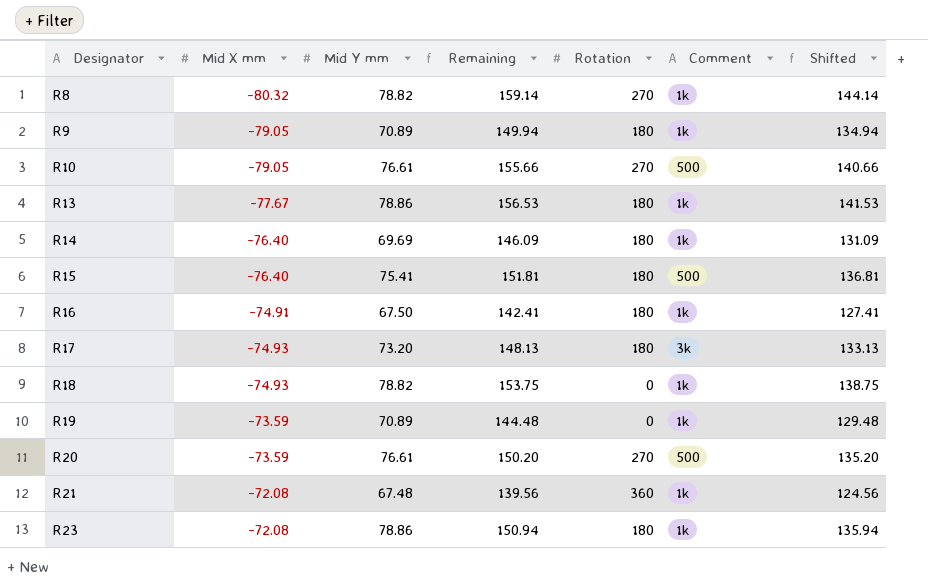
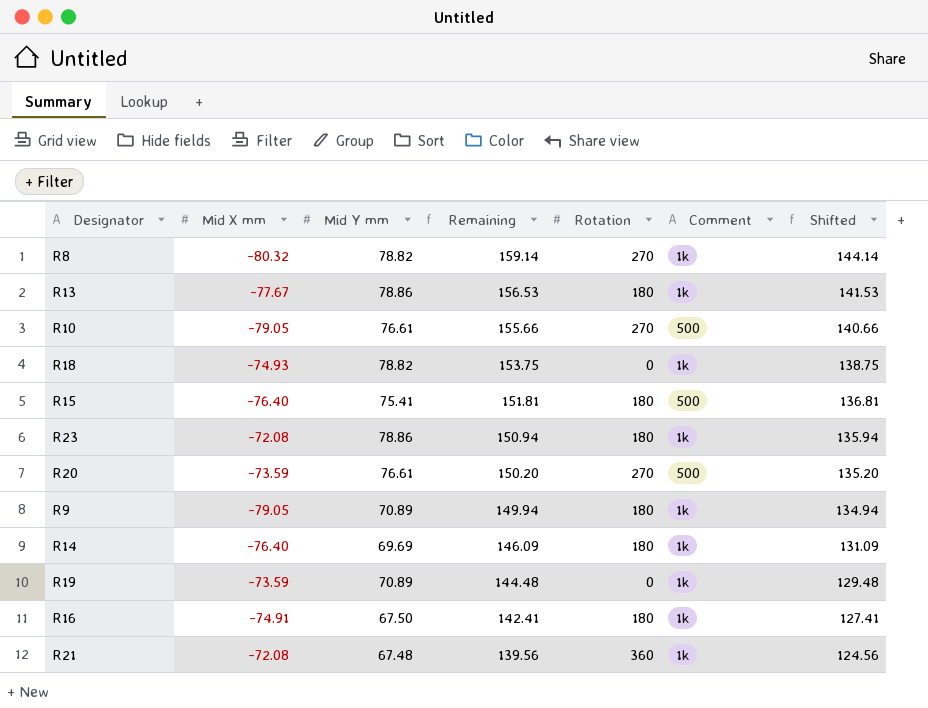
row order: Designator ascending -> Remaining descending
row R17: -74.93 | 73.20 | 148.13 | 180 | 3k | 133.13 -> none

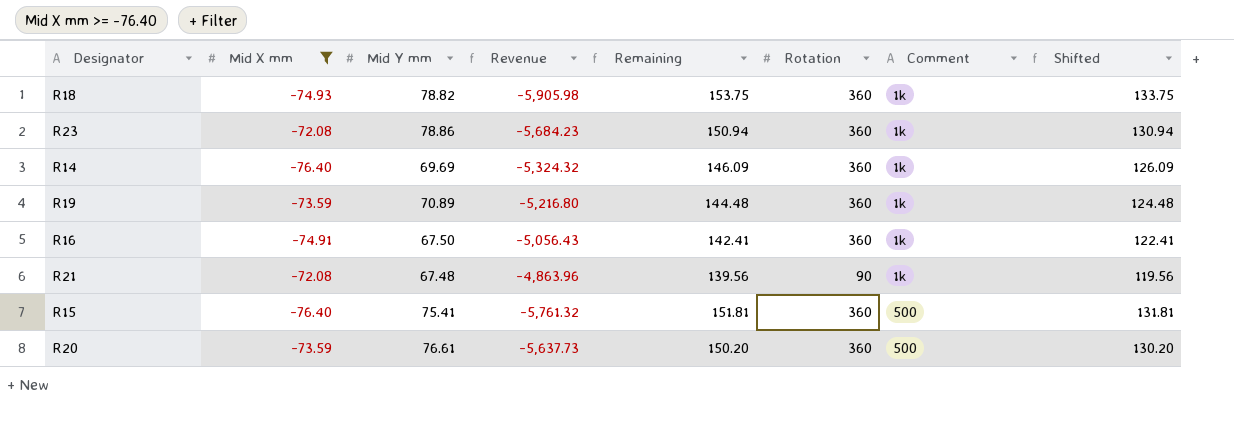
filter: none -> Mid X mm >= -76.40
row order: Remaining descending -> Comment ascending
column Revenue | formula: none -> [Mid X mm] * [Mid Y mm]
column Shifted | formula: [Remaining] - 15 -> [Remaining] - 20
R18 | Rotation: 0 -> 360
R23 | Rotation: 180 -> 360
R14 | Rotation: 180 -> 360
R19 | Rotation: 0 -> 360
R16 | Rotation: 180 -> 360
R21 | Rotation: 360 -> 90
R15 | Rotation: 180 -> 360
R20 | Rotation: 270 -> 360

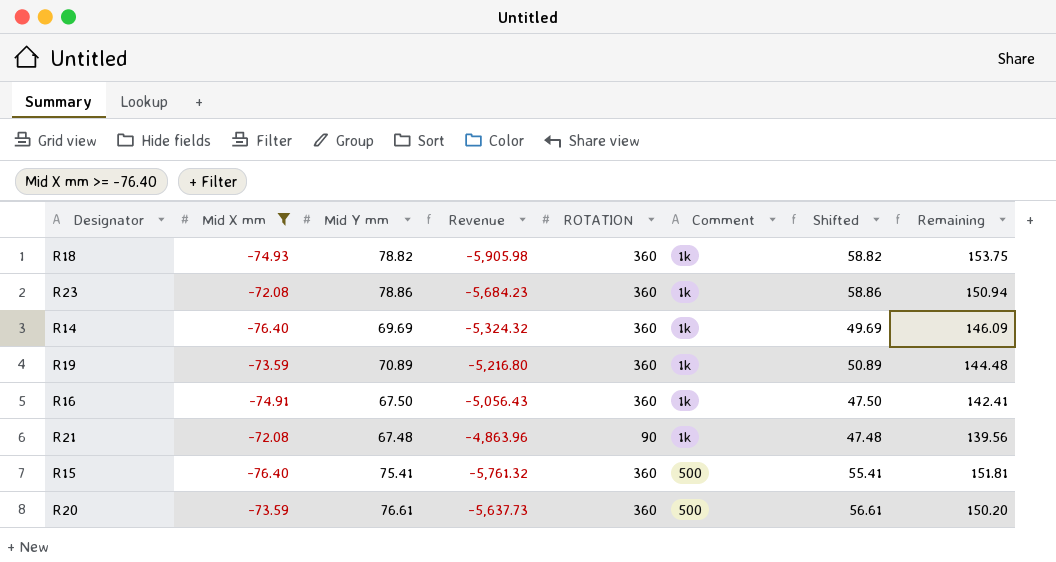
column name: Rotation -> ROTATION
column Shifted | formula: [Remaining] - 20 -> [Mid Y mm] - 20
column Remaining | position: 5 -> 8

